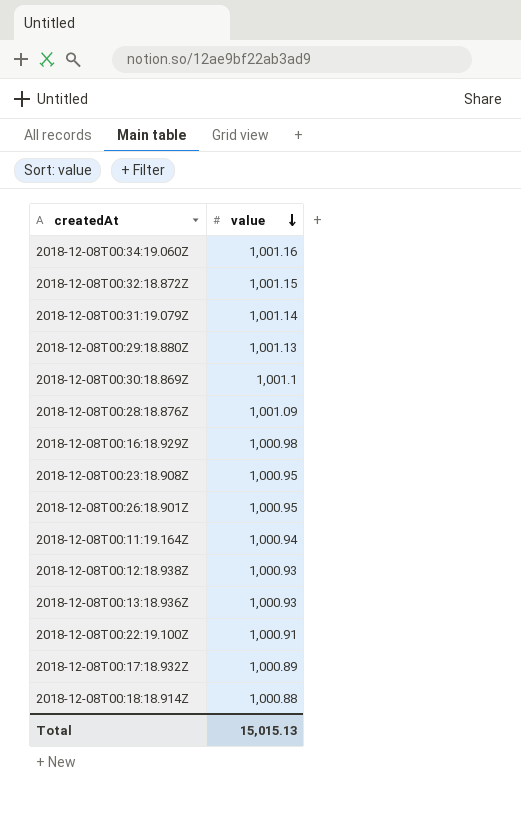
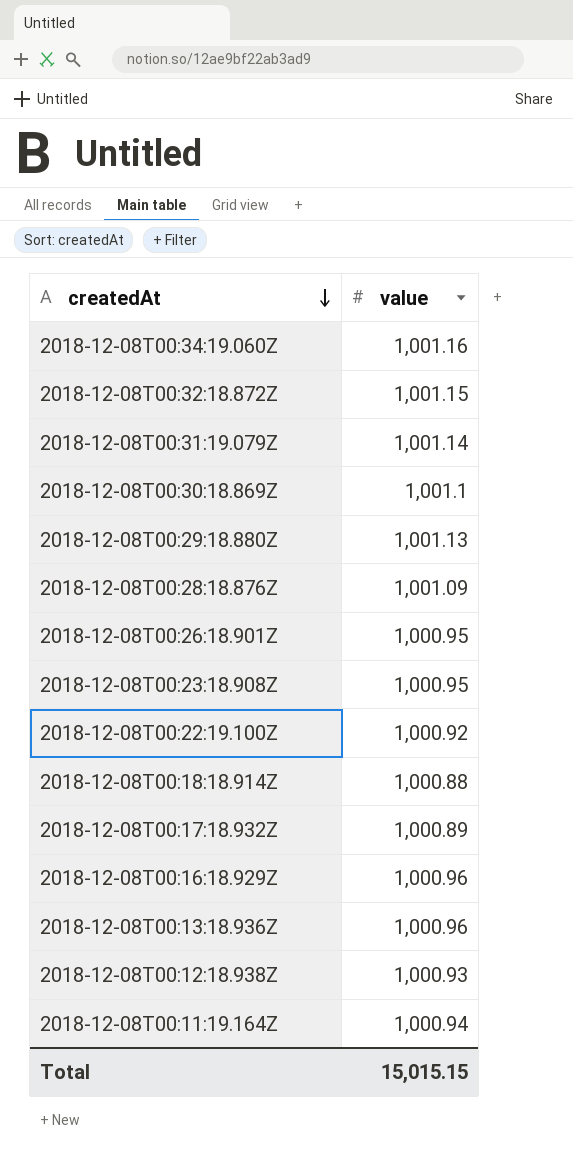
row order: value descending -> createdAt descending
2018-12-08T00:22:19.100Z | value: 1,000.91 -> 1,000.92
2018-12-08T00:16:18.929Z | value: 1,000.98 -> 1,000.96
2018-12-08T00:13:18.936Z | value: 1,000.93 -> 1,000.96
Total | value: 15,015.13 -> 15,015.15

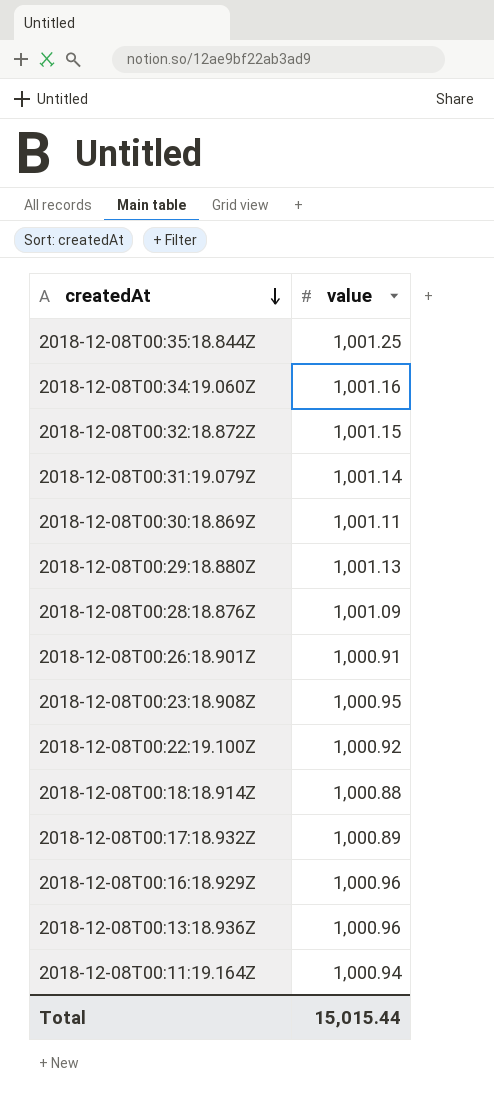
row 2018-12-08T00:12:18.938Z: 1,000.93 -> none
row 2018-12-08T00:35:18.844Z: none -> 1,001.25
2018-12-08T00:30:18.869Z | value: 1,001.1 -> 1,001.11
2018-12-08T00:26:18.901Z | value: 1,000.95 -> 1,000.91
Total | value: 15,015.15 -> 15,015.44

